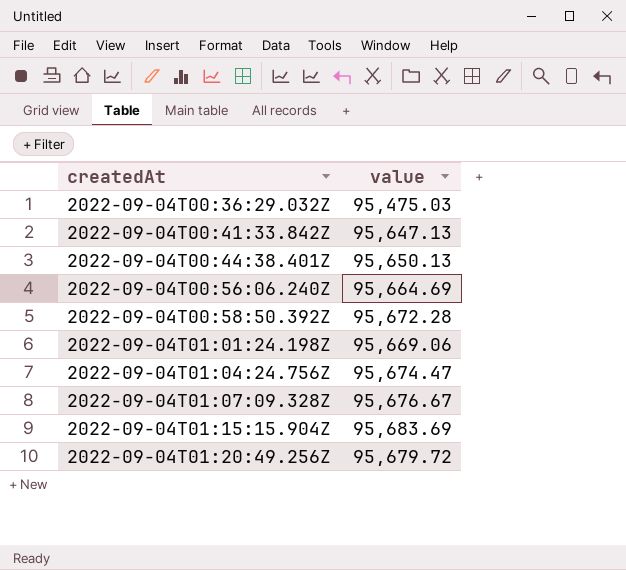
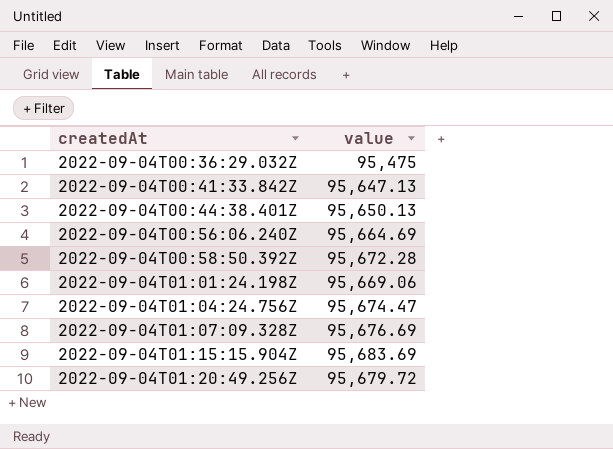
2022-09-04T00:36:29.032Z | value: 95,475.03 -> 95,475
2022-09-04T01:07:09.328Z | value: 95,676.67 -> 95,676.69

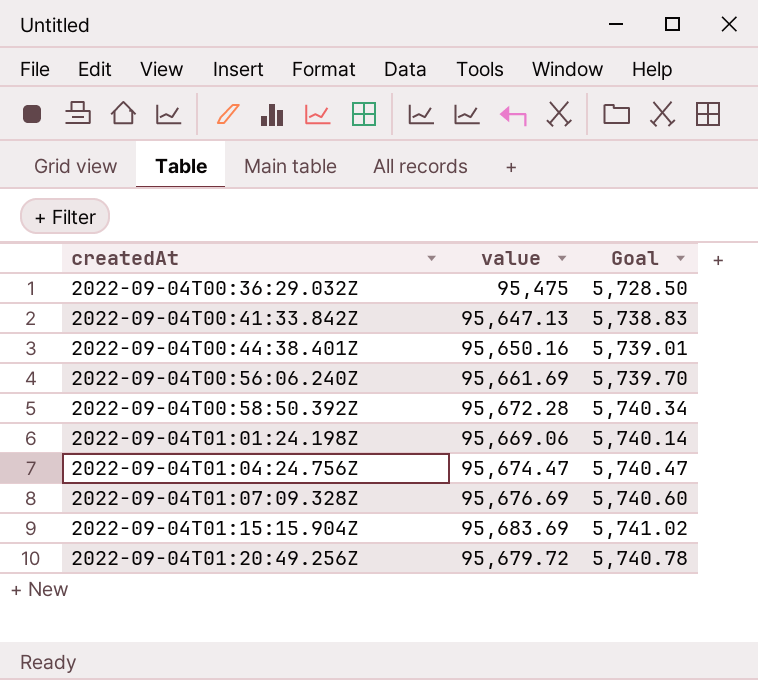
column Goal | formula: none -> [value] * 0.06
2022-09-04T00:44:38.401Z | value: 95,650.13 -> 95,650.16
2022-09-04T00:56:06.240Z | value: 95,664.69 -> 95,661.69

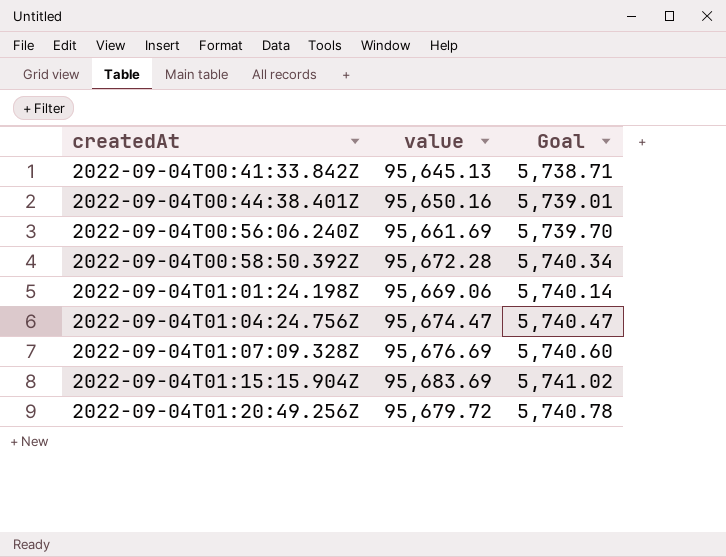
row 2022-09-04T00:36:29.032Z: 95,475 | 5,728.50 -> none
2022-09-04T00:41:33.842Z | value: 95,647.13 -> 95,645.13
2022-09-04T00:41:33.842Z | Goal: 5,738.83 -> 5,738.71

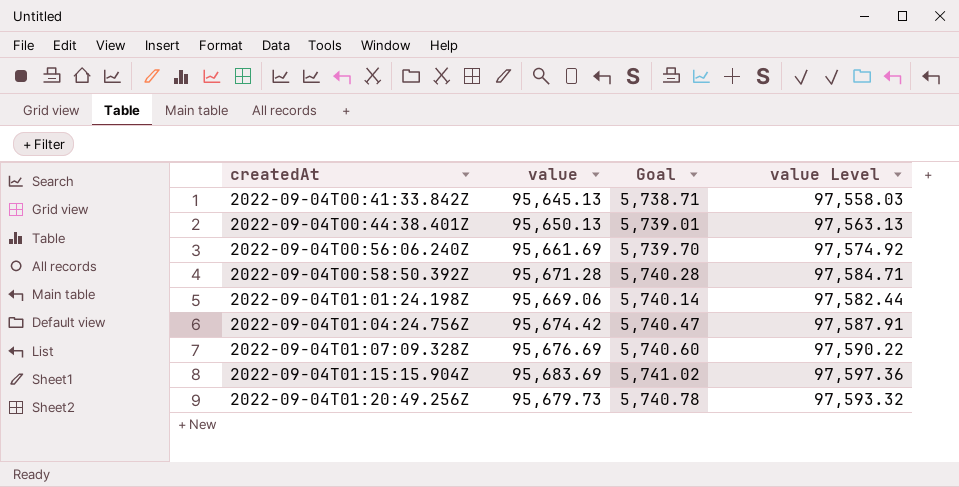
column value Level | formula: none -> [value] * 1.02
2022-09-04T00:44:38.401Z | value: 95,650.16 -> 95,650.13
2022-09-04T00:58:50.392Z | value: 95,672.28 -> 95,671.28
2022-09-04T00:58:50.392Z | Goal: 5,740.34 -> 5,740.28
2022-09-04T01:04:24.756Z | value: 95,674.47 -> 95,674.42
2022-09-04T01:20:49.256Z | value: 95,679.72 -> 95,679.73

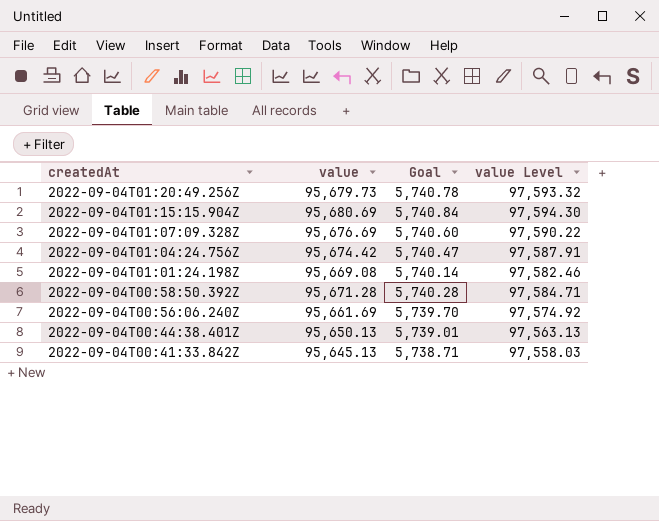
row order: createdAt ascending -> createdAt descending
2022-09-04T01:15:15.904Z | value: 95,683.69 -> 95,680.69
2022-09-04T01:15:15.904Z | Goal: 5,741.02 -> 5,740.84
2022-09-04T01:15:15.904Z | value Level: 97,597.36 -> 97,594.30
2022-09-04T01:01:24.198Z | value: 95,669.06 -> 95,669.08
2022-09-04T01:01:24.198Z | value Level: 97,582.44 -> 97,582.46

